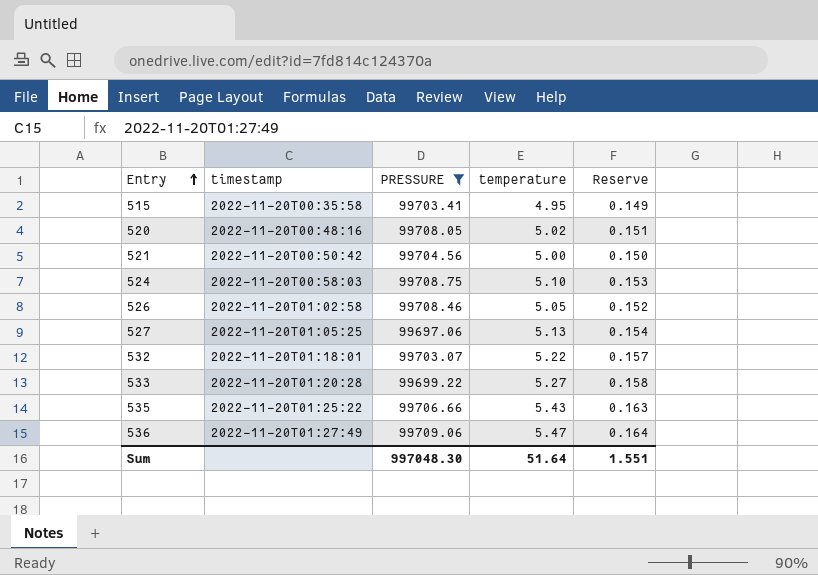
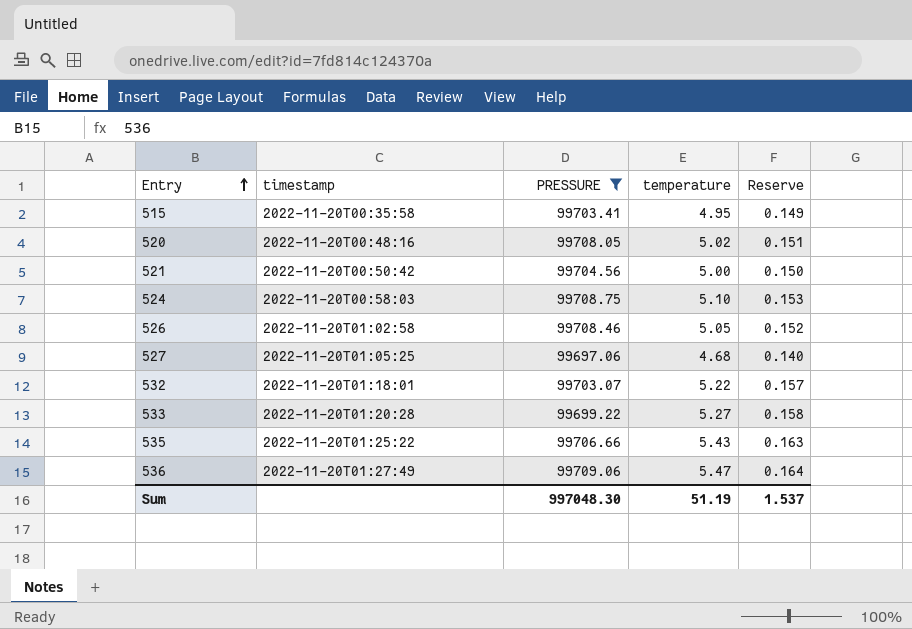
527 | temperature: 5.13 -> 4.68
527 | Reserve: 0.154 -> 0.140
Sum | temperature: 51.64 -> 51.19
Sum | Reserve: 1.551 -> 1.537

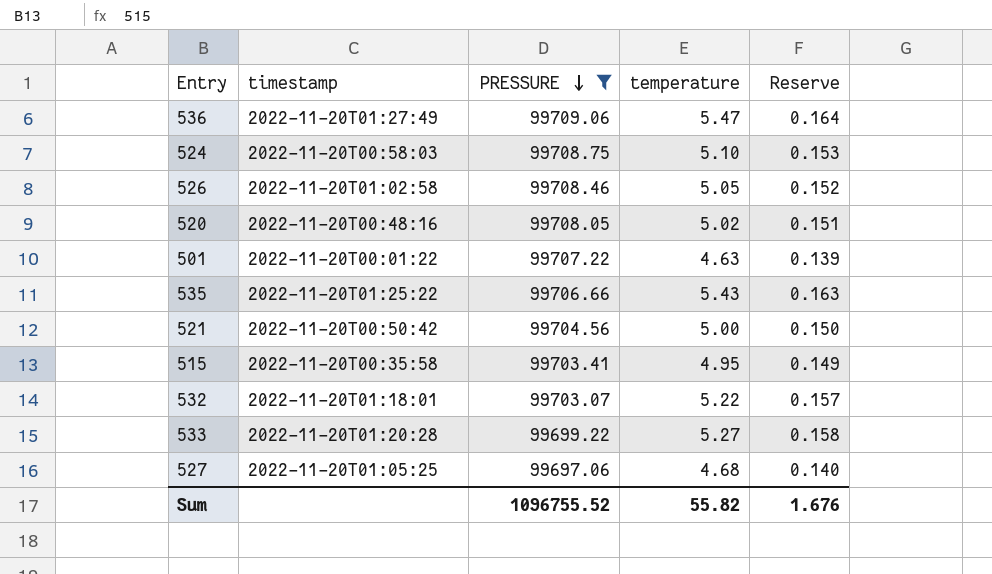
row order: Entry ascending -> PRESSURE descending
row 501: none -> 2022-11-20T00:01:22 | 99707.22 | 4.63 | 0.139
Sum | PRESSURE: 997048.30 -> 1096755.52
Sum | temperature: 51.19 -> 55.82
Sum | Reserve: 1.537 -> 1.676

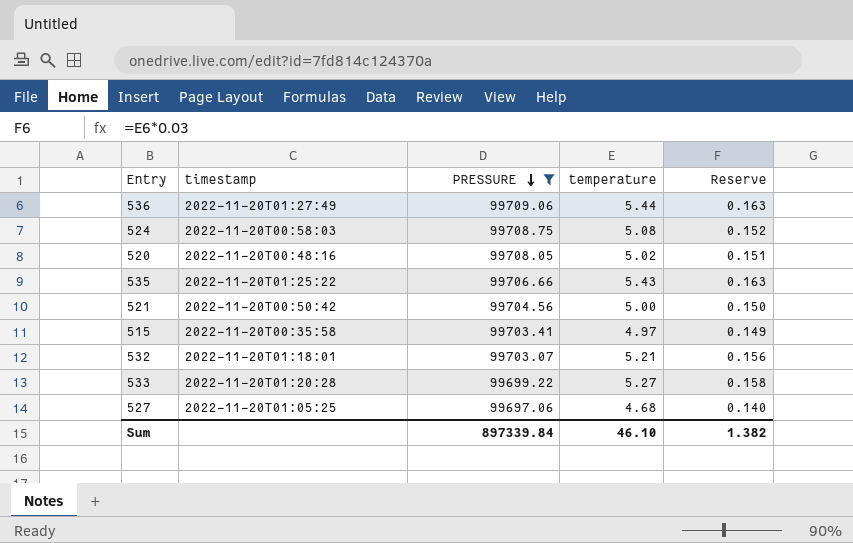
row 526: 2022-11-20T01:02:58 | 99708.46 | 5.05 | 0.152 -> none
row 501: 2022-11-20T00:01:22 | 99707.22 | 4.63 | 0.139 -> none
536 | temperature: 5.47 -> 5.44
536 | Reserve: 0.164 -> 0.163
524 | temperature: 5.10 -> 5.08
524 | Reserve: 0.153 -> 0.152
515 | temperature: 4.95 -> 4.97
532 | temperature: 5.22 -> 5.21
532 | Reserve: 0.157 -> 0.156
Sum | PRESSURE: 1096755.52 -> 897339.84
Sum | temperature: 55.82 -> 46.10
Sum | Reserve: 1.676 -> 1.382

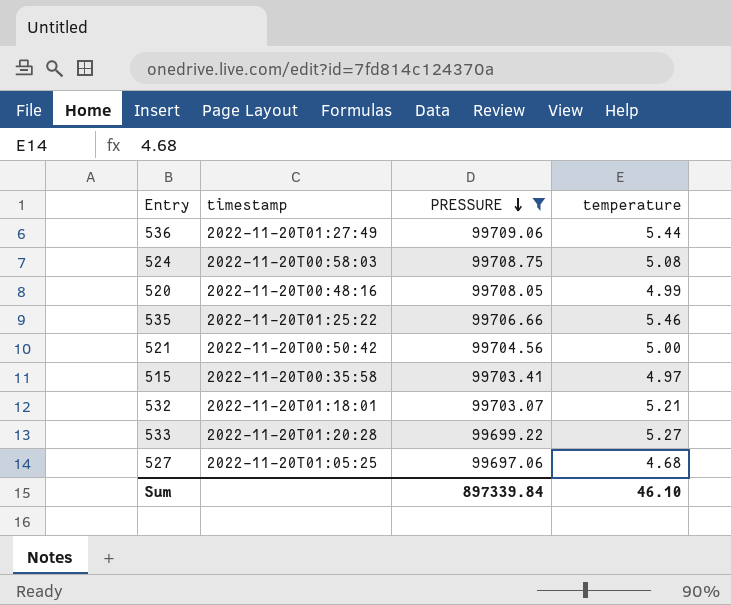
column Reserve | formula: [temperature] * 0.03 -> none
520 | temperature: 5.02 -> 4.99
535 | temperature: 5.43 -> 5.46

